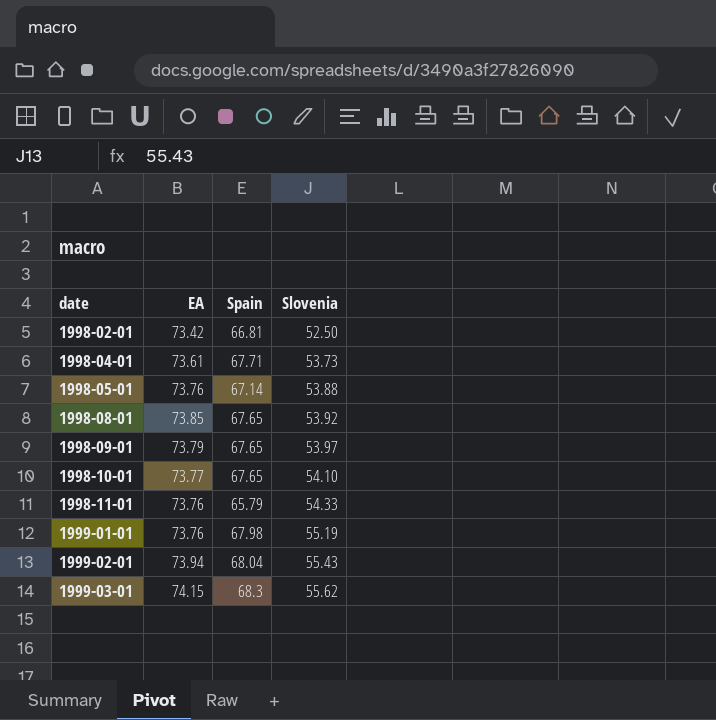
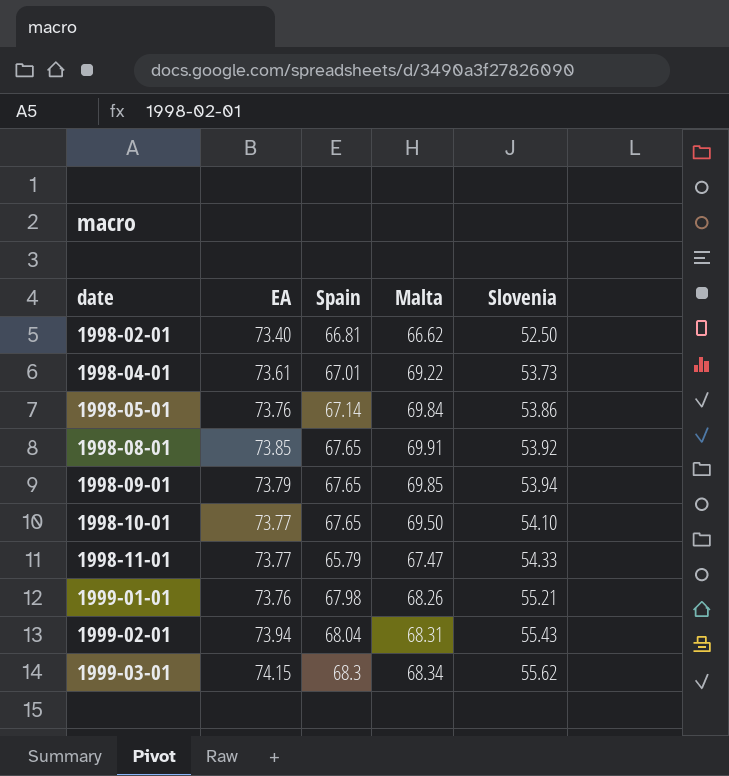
column Malta | position: none -> 4
1998-02-01 | EA: 73.42 -> 73.40
1998-04-01 | Spain: 67.71 -> 67.01
1998-05-01 | Slovenia: 53.88 -> 53.86
1998-09-01 | Slovenia: 53.97 -> 53.94
1998-11-01 | EA: 73.76 -> 73.77
1999-01-01 | Slovenia: 55.19 -> 55.21

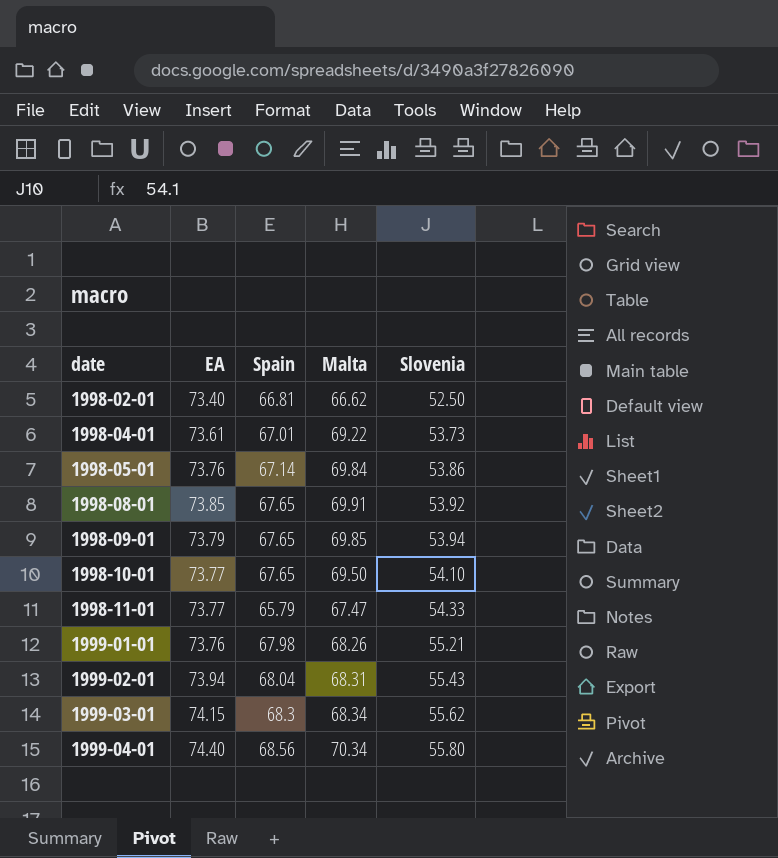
row 1999-04-01: none -> 74.40 | 68.56 | 70.34 | 55.80

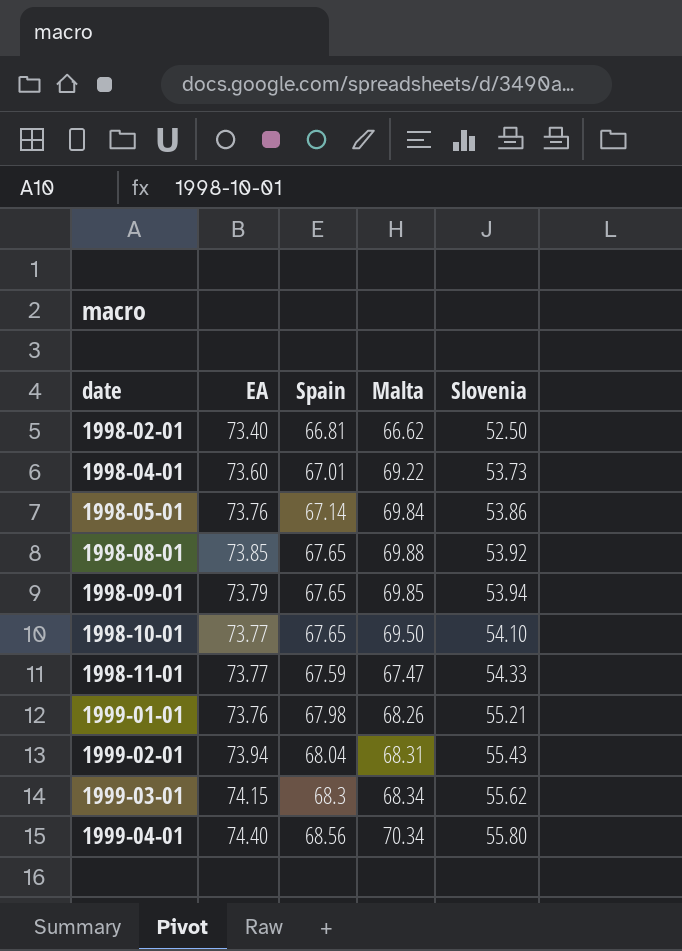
1998-04-01 | EA: 73.61 -> 73.60
1998-08-01 | Malta: 69.91 -> 69.88
1998-11-01 | Spain: 65.79 -> 67.59

